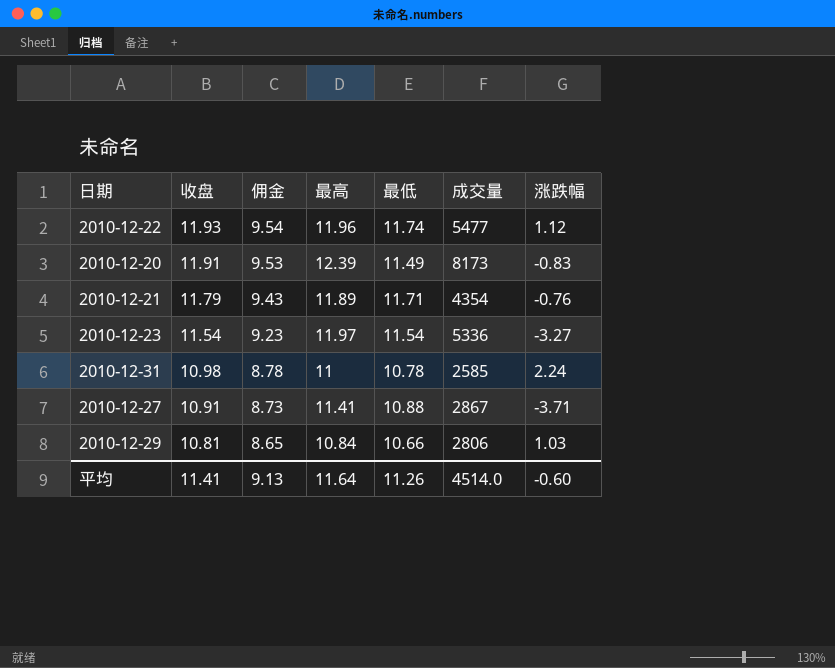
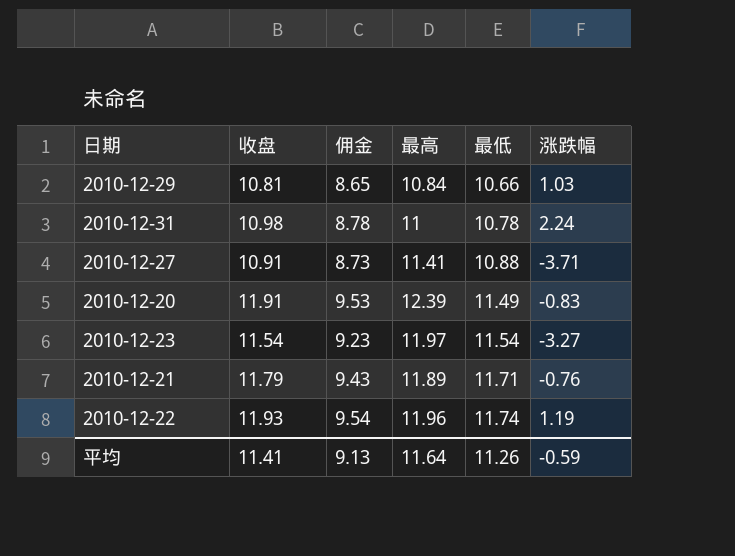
row order: 收盘 descending -> 最低 ascending
column 成交量 | position: 6 -> none
2010-12-22 | 涨跌幅: 1.12 -> 1.19
平均 | 涨跌幅: -0.60 -> -0.59

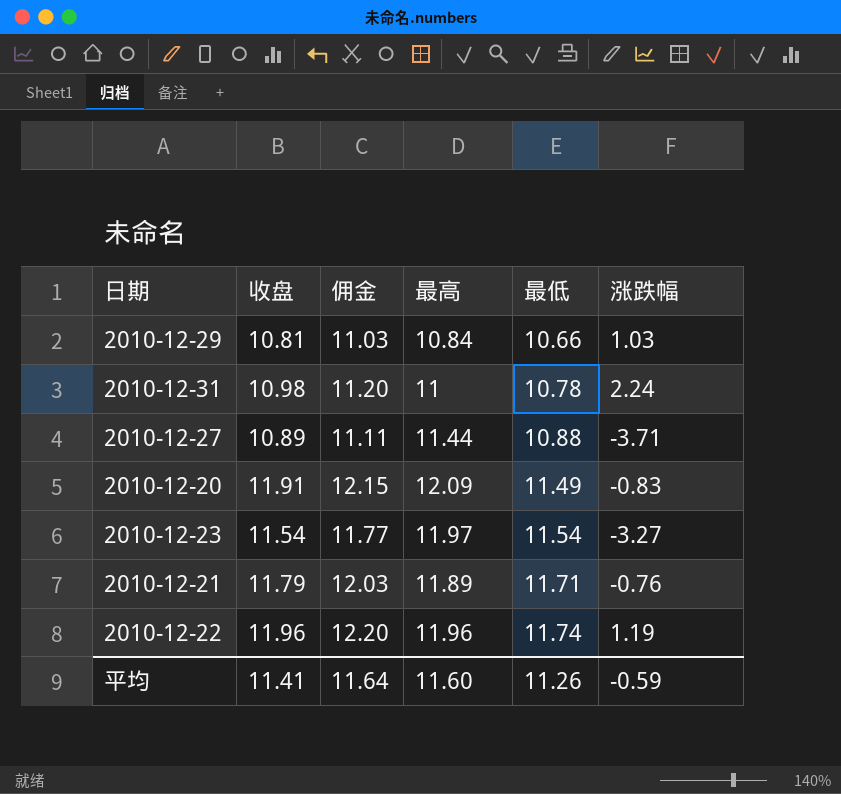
column 佣金 | formula: [收盘] * 0.8 -> [收盘] * 1.02
2010-12-27 | 收盘: 10.91 -> 10.89
2010-12-27 | 最高: 11.41 -> 11.44
2010-12-20 | 最高: 12.39 -> 12.09
2010-12-22 | 收盘: 11.93 -> 11.96
平均 | 佣金: 9.13 -> 11.64
平均 | 最高: 11.64 -> 11.60

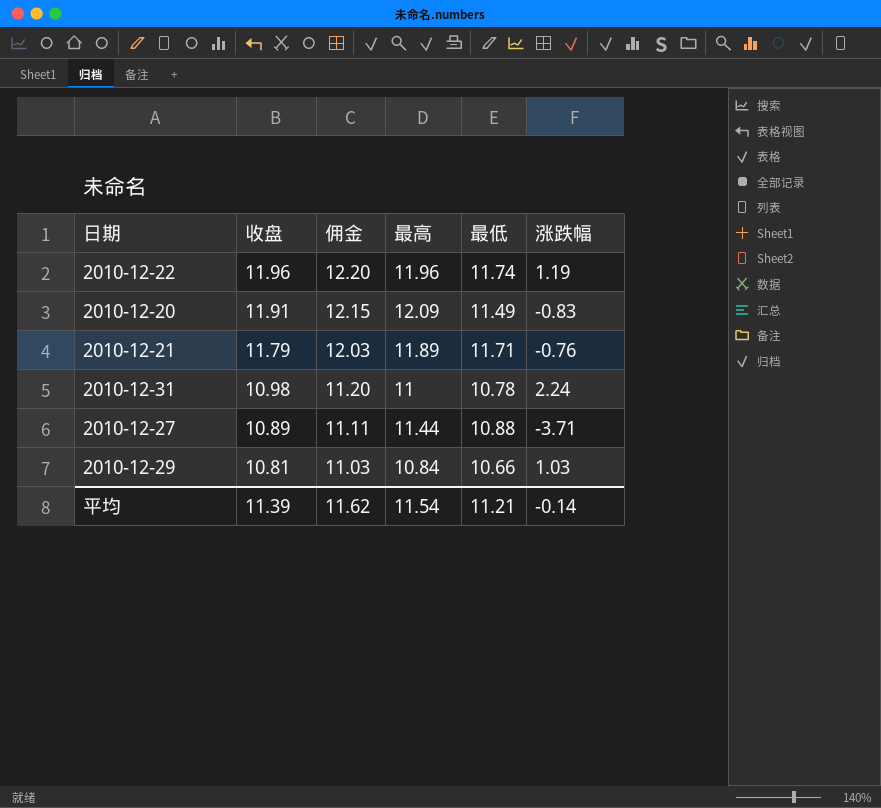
row order: 最低 ascending -> 收盘 descending
row 2010-12-23: 11.54 | 11.77 | 11.97 | 11.54 | -3.27 -> none
平均 | 收盘: 11.41 -> 11.39
平均 | 佣金: 11.64 -> 11.62
平均 | 最高: 11.60 -> 11.54
平均 | 最低: 11.26 -> 11.21
平均 | 涨跌幅: -0.59 -> -0.14

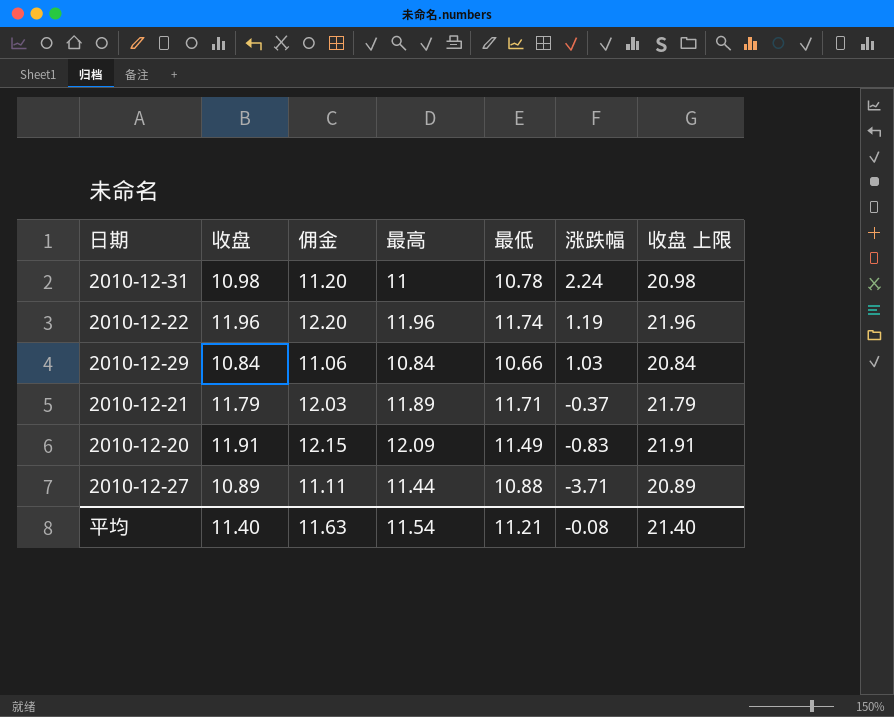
row order: 收盘 descending -> 涨跌幅 descending
column 收盘 上限 | formula: none -> [收盘] + 10
2010-12-29 | 收盘: 10.81 -> 10.84
2010-12-29 | 佣金: 11.03 -> 11.06
2010-12-21 | 涨跌幅: -0.76 -> -0.37
平均 | 收盘: 11.39 -> 11.40
平均 | 佣金: 11.62 -> 11.63
平均 | 涨跌幅: -0.14 -> -0.08

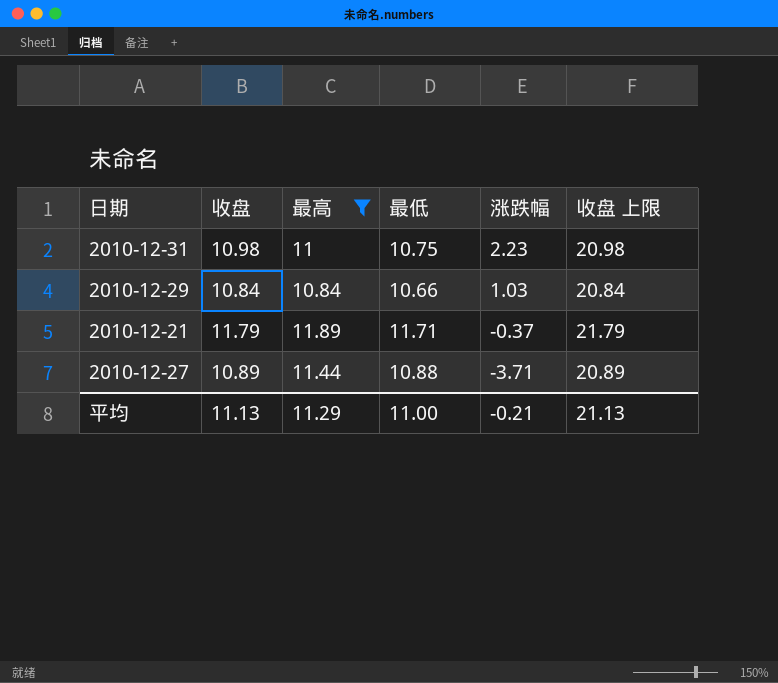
filter: none -> 最高 <= 11.89
column 佣金 | formula: [收盘] * 1.02 -> none
2010-12-31 | 最低: 10.78 -> 10.75
2010-12-31 | 涨跌幅: 2.24 -> 2.23
平均 | 收盘: 11.40 -> 11.13
平均 | 最高: 11.54 -> 11.29
平均 | 最低: 11.21 -> 11.00
平均 | 涨跌幅: -0.08 -> -0.21
平均 | 收盘 上限: 21.40 -> 21.13

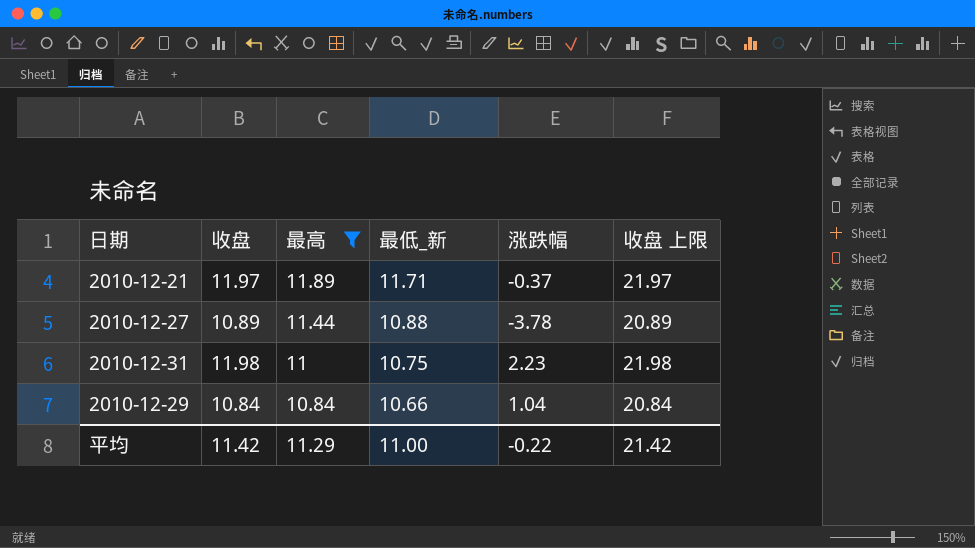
row order: 涨跌幅 descending -> 最高 descending
column name: 最低 -> 最低_新
2010-12-21 | 收盘: 11.79 -> 11.97
2010-12-21 | 收盘 上限: 21.79 -> 21.97
2010-12-27 | 涨跌幅: -3.71 -> -3.78
2010-12-31 | 收盘: 10.98 -> 11.98
2010-12-31 | 收盘 上限: 20.98 -> 21.98
2010-12-29 | 涨跌幅: 1.03 -> 1.04
平均 | 收盘: 11.13 -> 11.42
平均 | 涨跌幅: -0.21 -> -0.22
平均 | 收盘 上限: 21.13 -> 21.42

